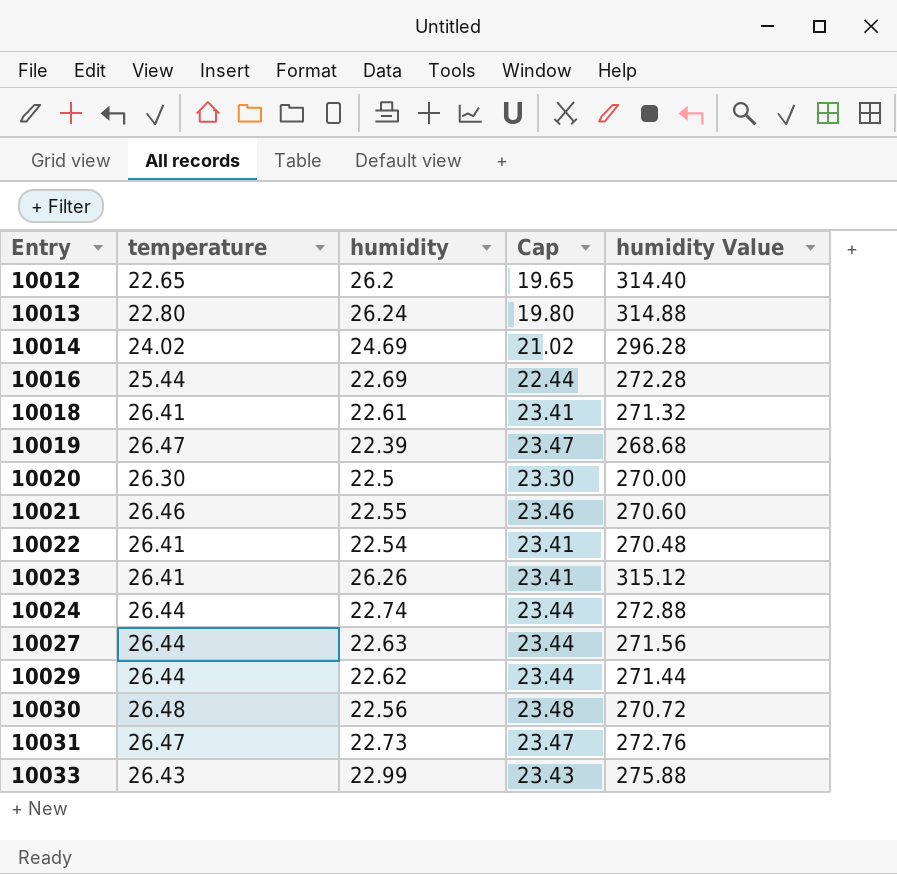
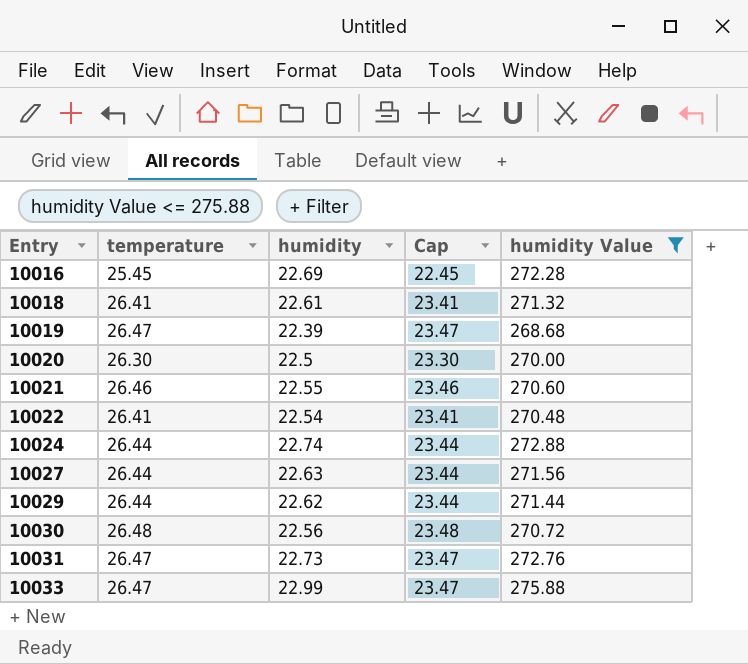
filter: none -> humidity Value <= 275.88
10016 | temperature: 25.44 -> 25.45
10016 | Cap: 22.44 -> 22.45
10033 | temperature: 26.43 -> 26.47
10033 | Cap: 23.43 -> 23.47

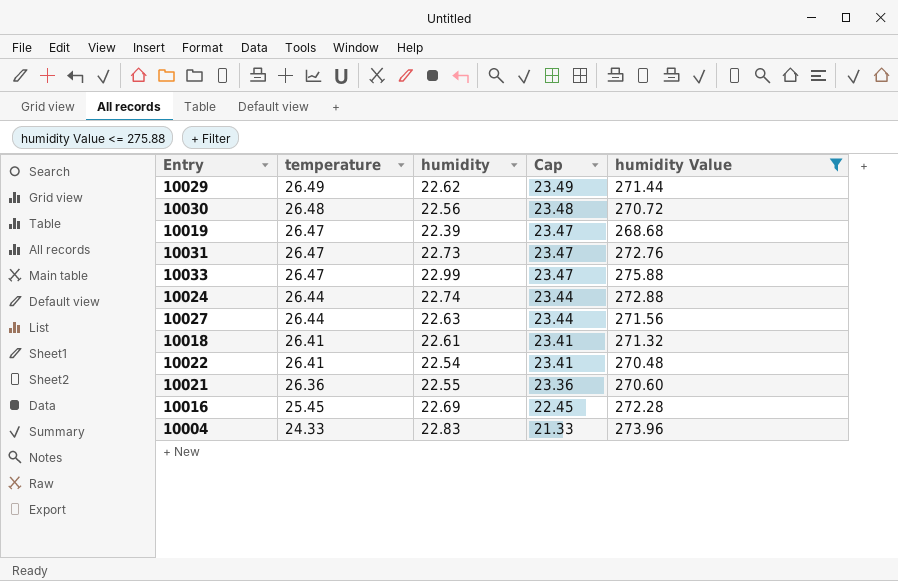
row order: Entry ascending -> temperature descending
row 10020: 26.30 | 22.5 | 23.30 | 270.00 -> none
10029 | temperature: 26.44 -> 26.49
10029 | Cap: 23.44 -> 23.49
10021 | temperature: 26.46 -> 26.36
10021 | Cap: 23.46 -> 23.36
row 10004: none -> 24.33 | 22.83 | 21.33 | 273.96

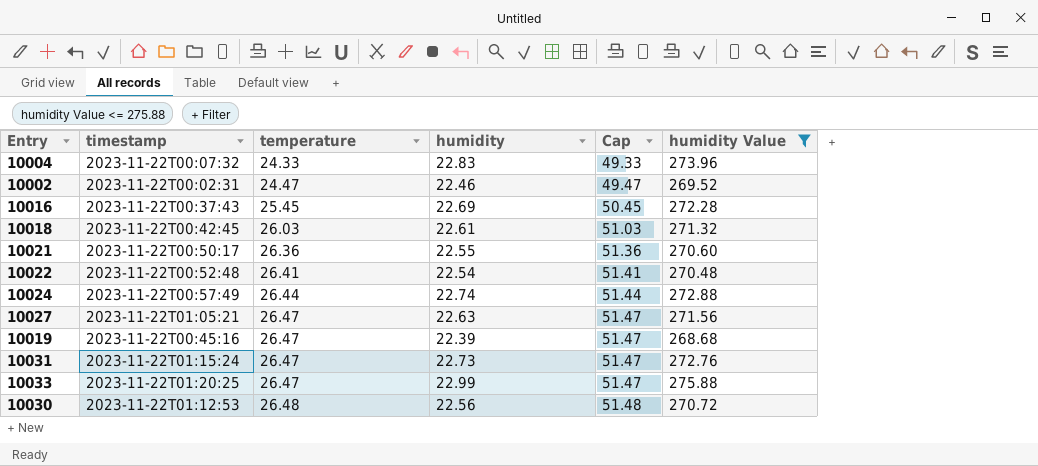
row order: temperature descending -> temperature ascending
column timestamp | position: none -> 2
column Cap | formula: [temperature] - 3 -> [temperature] + 25
row 10029: 26.49 | 22.62 | 23.49 | 271.44 -> none
row 10002: none -> 2023-11-22T00:02:31 | 24.47 | 22.46 | 49.47 | 269.52
10018 | temperature: 26.41 -> 26.03
10027 | temperature: 26.44 -> 26.47

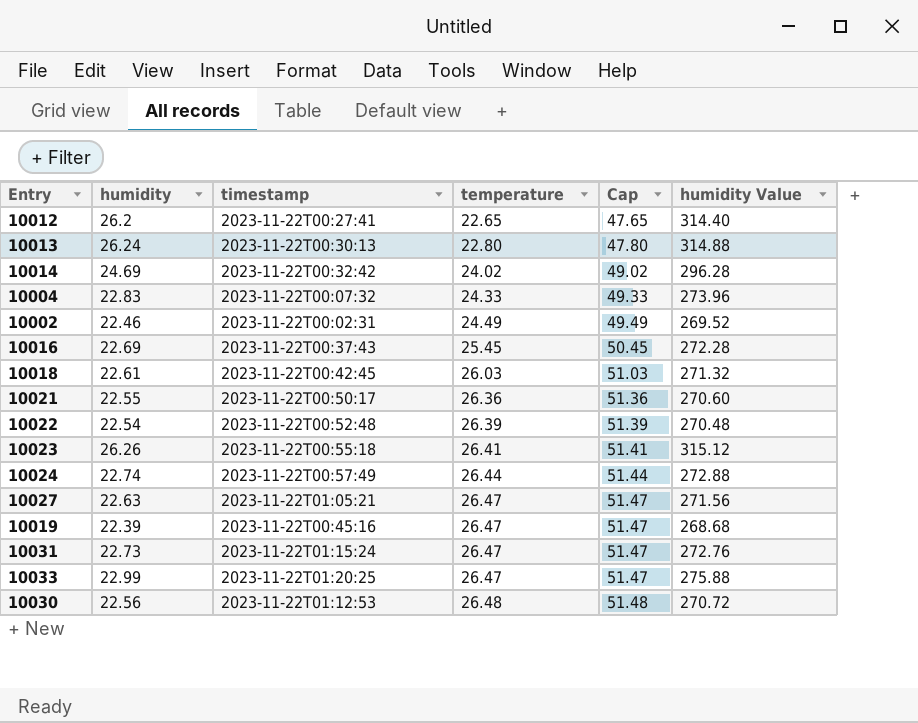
filter: humidity Value <= 275.88 -> none
column humidity | position: 4 -> 2
10002 | temperature: 24.47 -> 24.49
10002 | Cap: 49.47 -> 49.49
10022 | temperature: 26.41 -> 26.39
10022 | Cap: 51.41 -> 51.39

